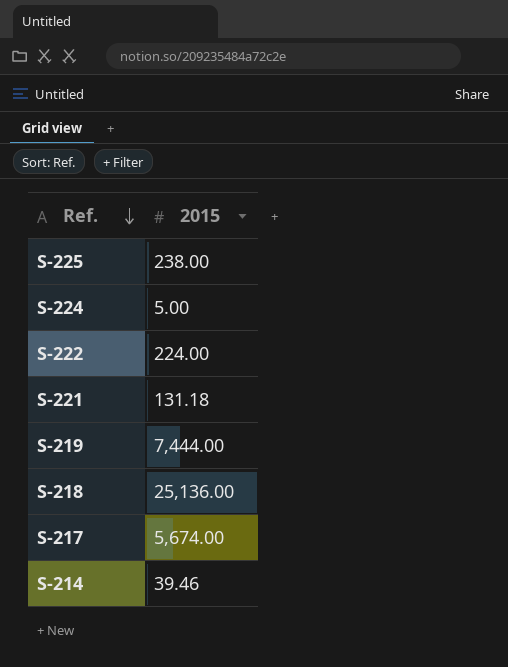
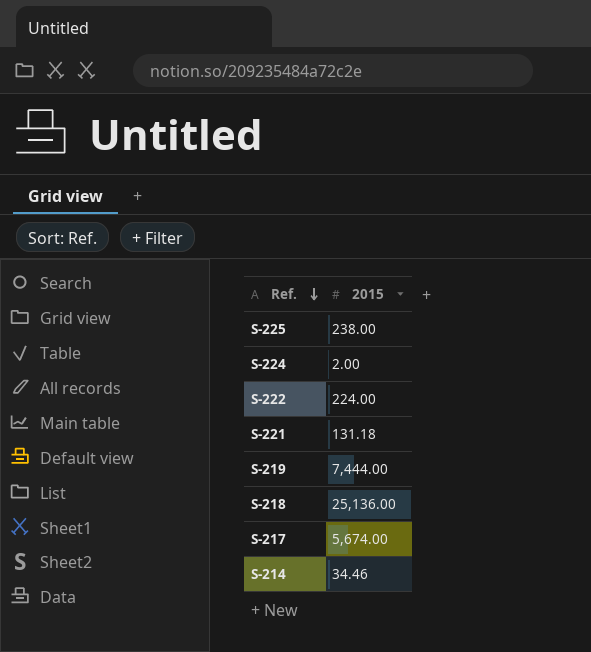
S-224 | 2015: 5.00 -> 2.00
S-214 | 2015: 39.46 -> 34.46

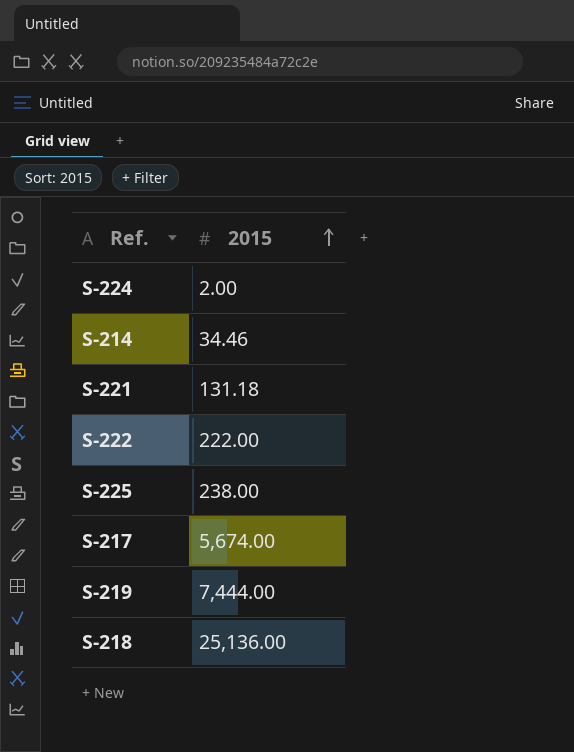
row order: Ref. descending -> 2015 ascending
S-222 | 2015: 224.00 -> 222.00

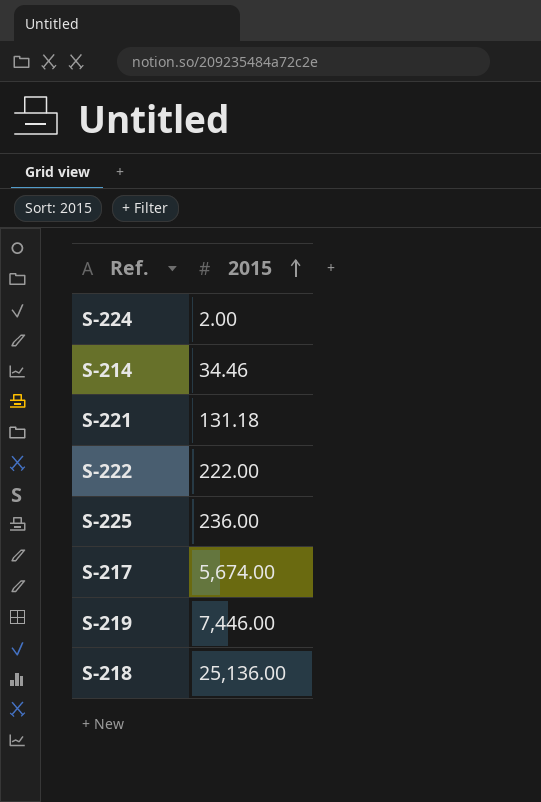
S-225 | 2015: 238.00 -> 236.00
S-219 | 2015: 7,444.00 -> 7,446.00

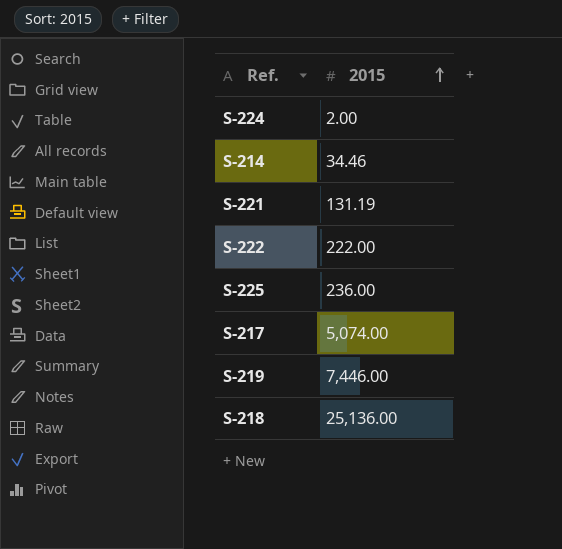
S-221 | 2015: 131.18 -> 131.19
S-217 | 2015: 5,674.00 -> 5,074.00

